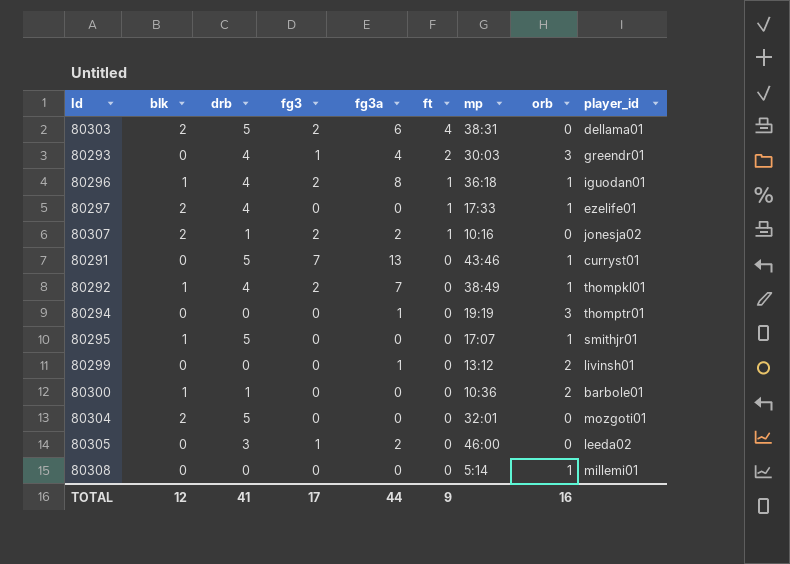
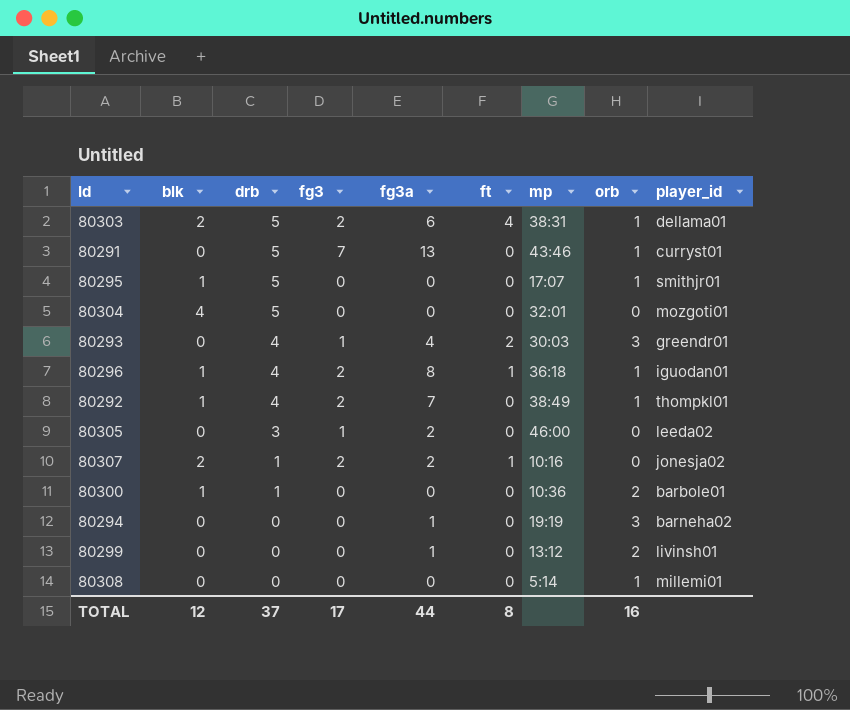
row order: ft descending -> drb descending
row 80297: 2 | 4 | 0 | 0 | 1 | 17:33 | 1 | ezelife01 -> none
80303 | orb: 0 -> 1
80304 | blk: 2 -> 4
80294 | player_id: thomptr01 -> barneha02
TOTAL | drb: 41 -> 37
TOTAL | ft: 9 -> 8

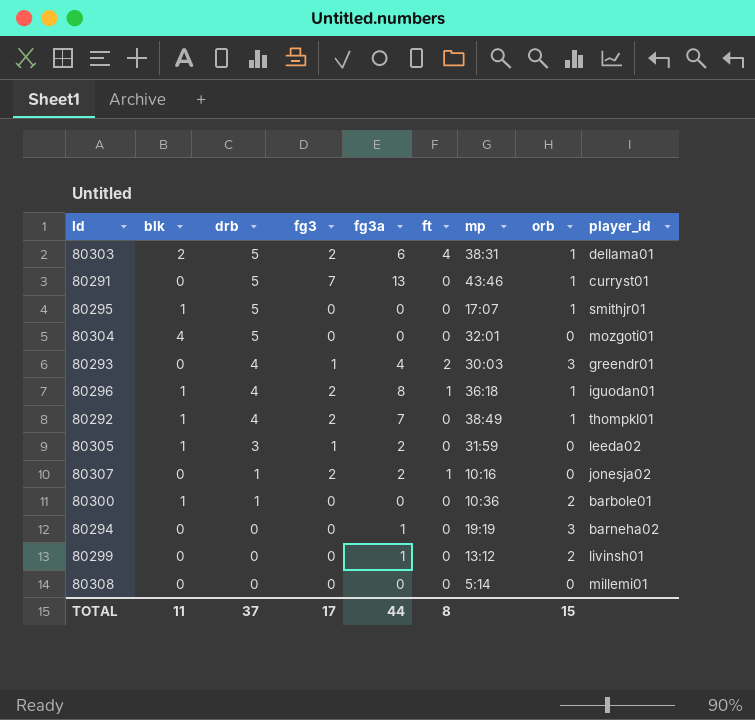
80305 | blk: 0 -> 1
80305 | mp: 46:00 -> 31:59
80307 | blk: 2 -> 0
80308 | orb: 1 -> 0
TOTAL | blk: 12 -> 11
TOTAL | orb: 16 -> 15

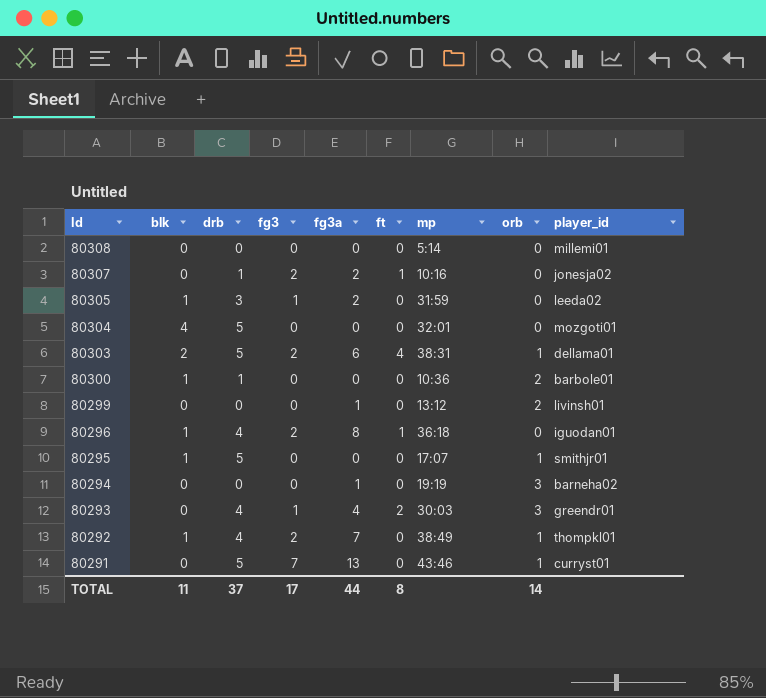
row order: drb descending -> Id descending
80296 | orb: 1 -> 0
TOTAL | orb: 15 -> 14

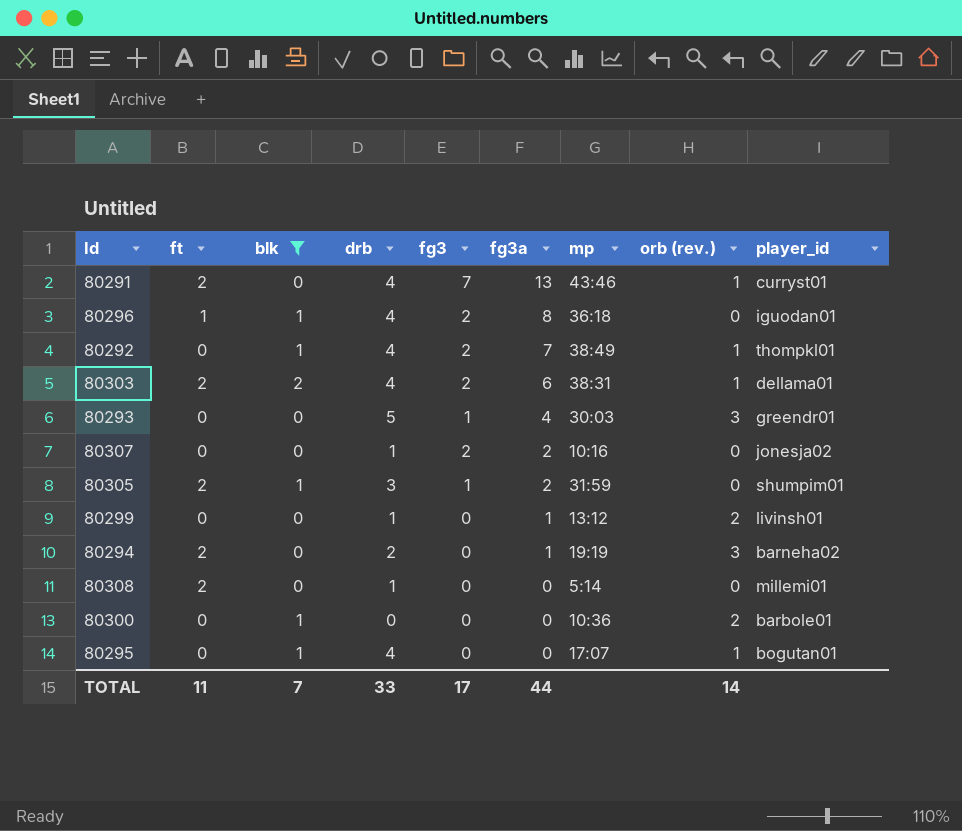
filter: none -> blk != 4
row order: Id descending -> fg3a descending
column ft | position: 6 -> 2
column name: orb -> orb (rev.)
80291 | ft: 0 -> 2
80291 | drb: 5 -> 4
80303 | ft: 4 -> 2
80303 | drb: 5 -> 4
80293 | ft: 2 -> 0
80293 | drb: 4 -> 5
80307 | ft: 1 -> 0
80305 | ft: 0 -> 2
80305 | player_id: leeda02 -> shumpim01
80299 | drb: 0 -> 1
80294 | ft: 0 -> 2
80294 | drb: 0 -> 2
80308 | ft: 0 -> 2
80308 | drb: 0 -> 1
80300 | drb: 1 -> 0
80295 | drb: 5 -> 4
80295 | player_id: smithjr01 -> bogutan01
TOTAL | ft: 8 -> 11
TOTAL | blk: 11 -> 7
TOTAL | drb: 37 -> 33

